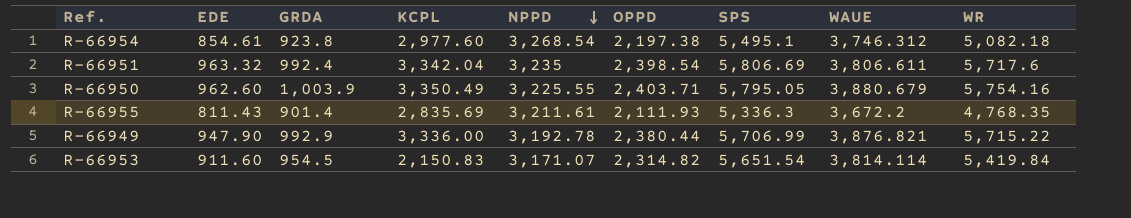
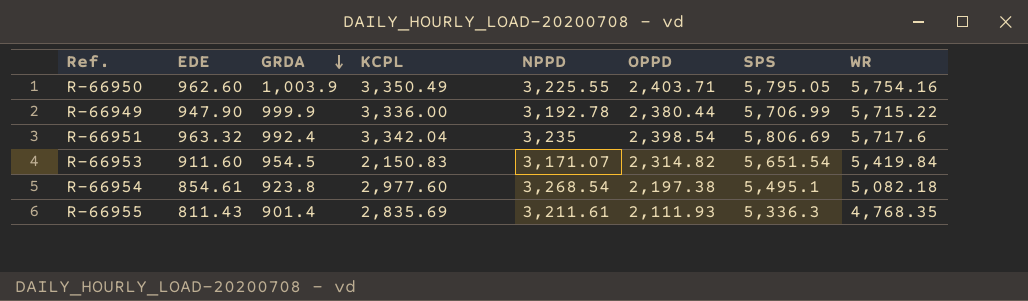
row order: NPPD descending -> GRDA descending
column WAUE | position: 8 -> none
R-66949 | GRDA: 992.9 -> 999.9

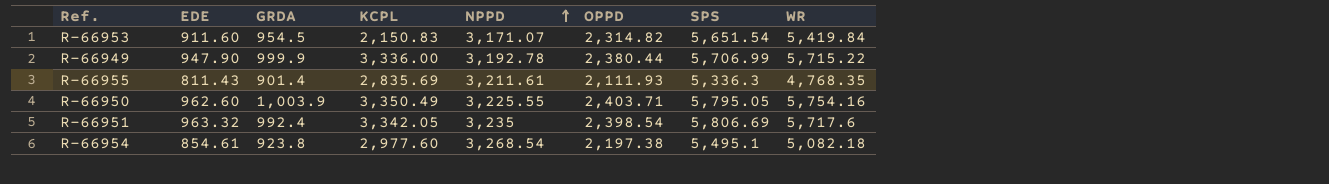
row order: GRDA descending -> NPPD ascending
R-66951 | KCPL: 3,342.04 -> 3,342.05

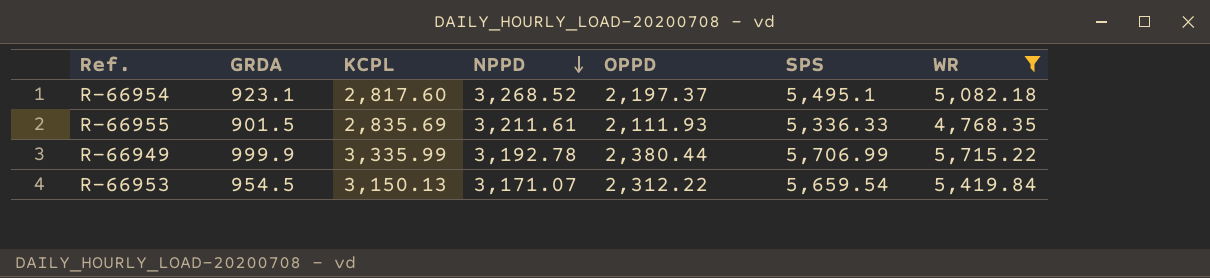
filter: none -> WR <= 5,715.22
row order: NPPD ascending -> NPPD descending
column EDE | position: 2 -> none
R-66954 | GRDA: 923.8 -> 923.1
R-66954 | KCPL: 2,977.60 -> 2,817.60
R-66954 | NPPD: 3,268.54 -> 3,268.52
R-66954 | OPPD: 2,197.38 -> 2,197.37
R-66955 | GRDA: 901.4 -> 901.5
R-66955 | SPS: 5,336.3 -> 5,336.33
R-66949 | KCPL: 3,336.00 -> 3,335.99
R-66953 | KCPL: 2,150.83 -> 3,150.13
R-66953 | OPPD: 2,314.82 -> 2,312.22
R-66953 | SPS: 5,651.54 -> 5,659.54

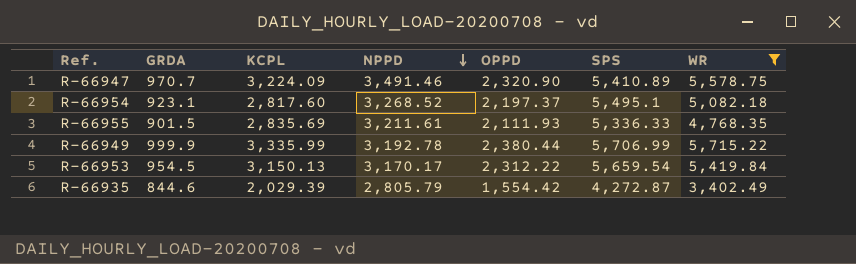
row R-66947: none -> 970.7 | 3,224.09 | 3,491.46 | 2,320.90 | 5,410.89 | 5,578.75
R-66953 | NPPD: 3,171.07 -> 3,170.17
row R-66935: none -> 844.6 | 2,029.39 | 2,805.79 | 1,554.42 | 4,272.87 | 3,402.49

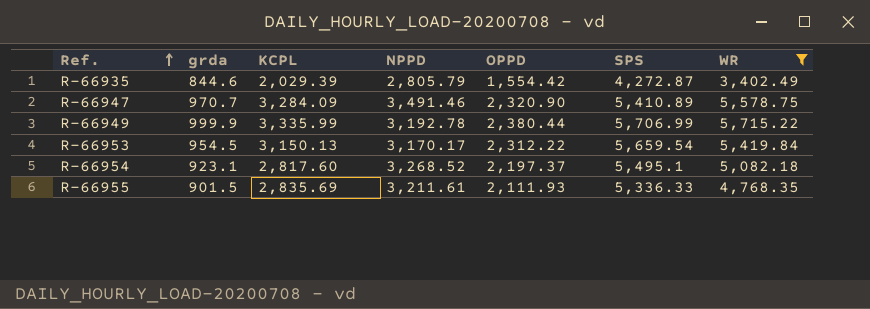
row order: NPPD descending -> Ref. ascending
column name: GRDA -> grda
R-66947 | KCPL: 3,224.09 -> 3,284.09

